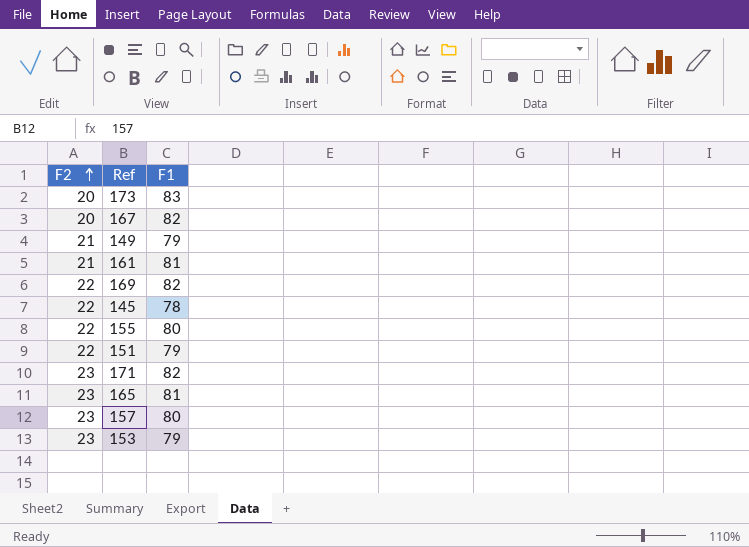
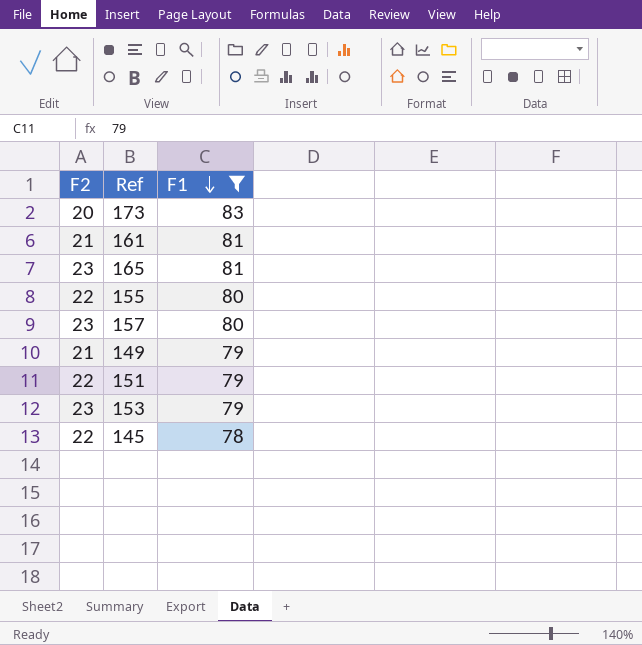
filter: none -> F1 != 82
row order: F2 ascending -> F1 descending

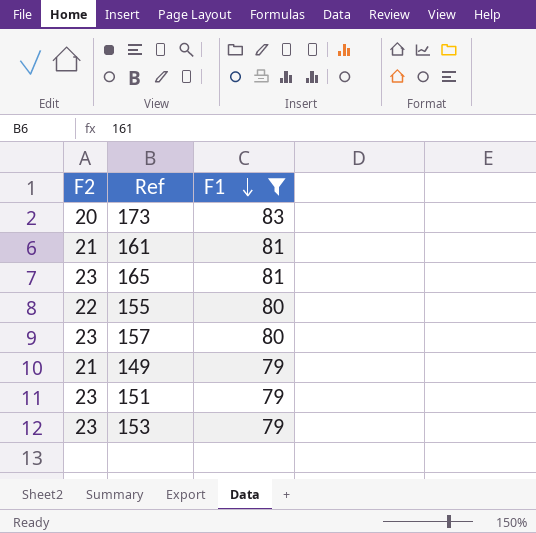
row 145: 22 | 78 -> none
151 | F2: 22 -> 23

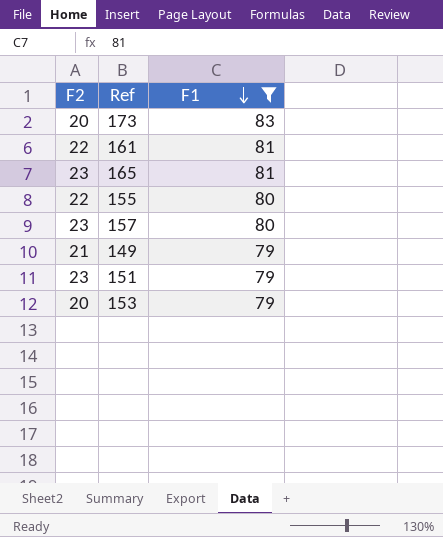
161 | F2: 21 -> 22
153 | F2: 23 -> 20

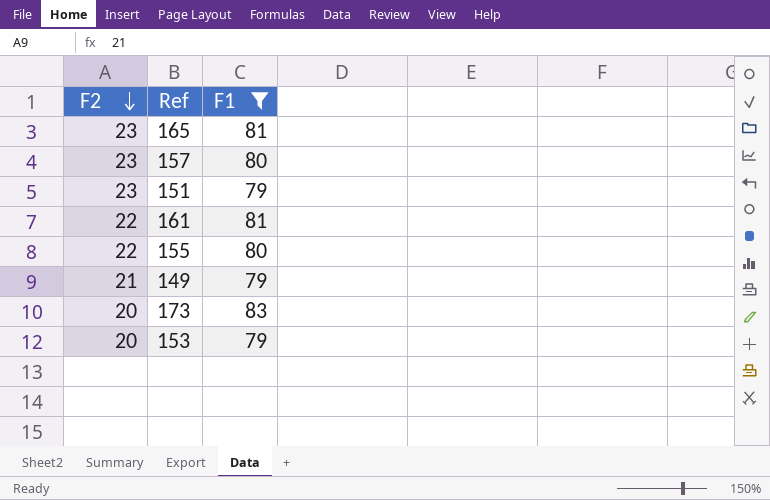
row order: F1 descending -> F2 descending

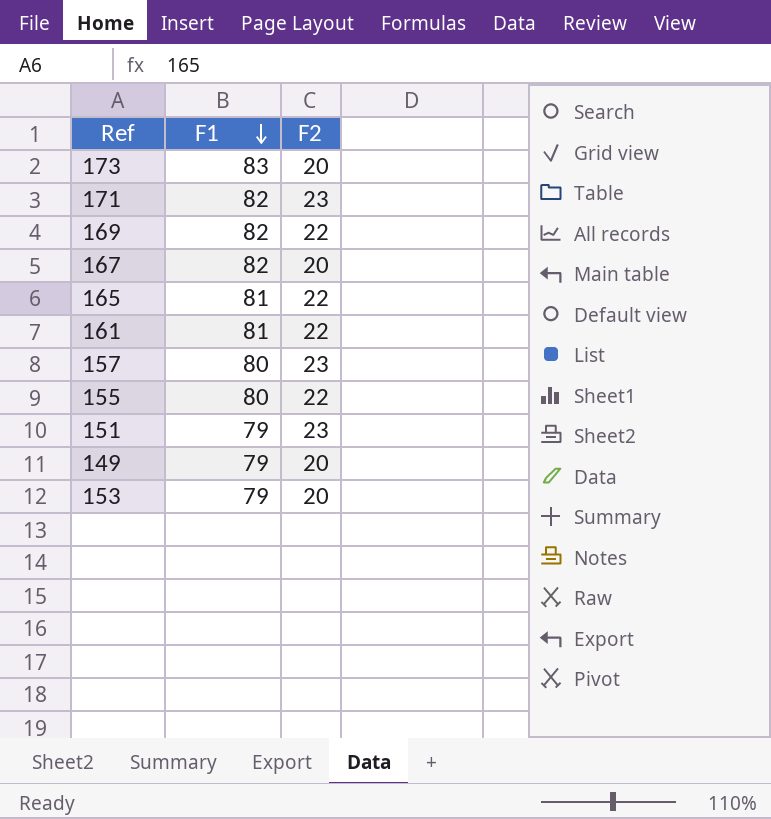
filter: F1 != 82 -> none
row order: F2 descending -> F1 descending
column F2 | position: 1 -> 3
165 | F2: 23 -> 22
149 | F2: 21 -> 20

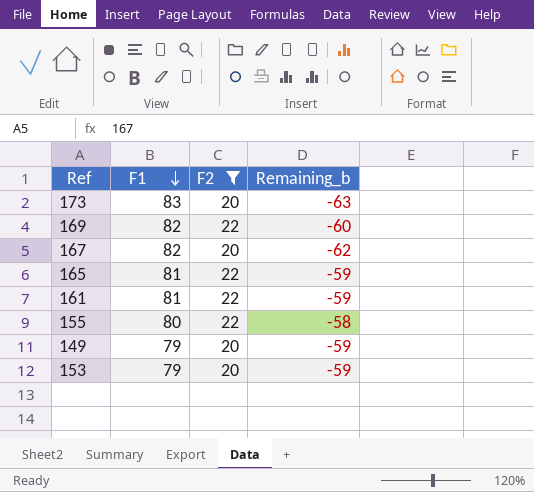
filter: none -> F2 != 23
column Remaining_b | formula: none -> [F2] - [F1]

